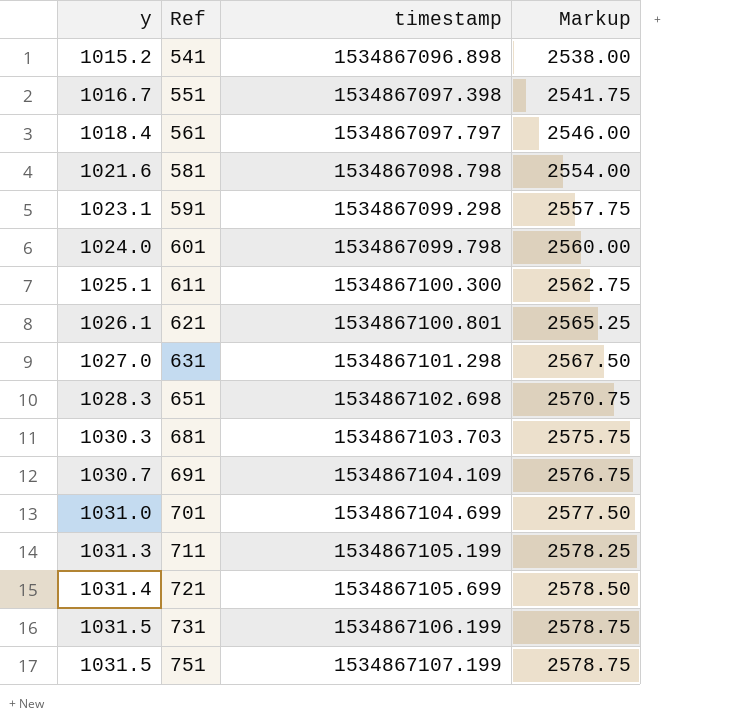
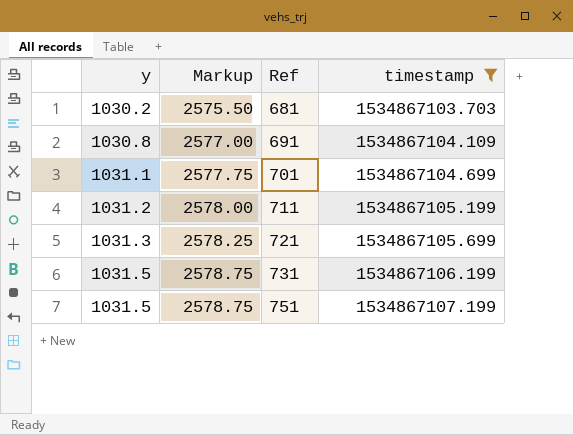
filter: none -> timestamp >= 1534867103.703
column Markup | position: 4 -> 2
681 | y: 1030.3 -> 1030.2
681 | Markup: 2575.75 -> 2575.50
691 | y: 1030.7 -> 1030.8
691 | Markup: 2576.75 -> 2577.00
701 | y: 1031.0 -> 1031.1
701 | Markup: 2577.50 -> 2577.75
711 | y: 1031.3 -> 1031.2
711 | Markup: 2578.25 -> 2578.00
721 | y: 1031.4 -> 1031.3
721 | Markup: 2578.50 -> 2578.25

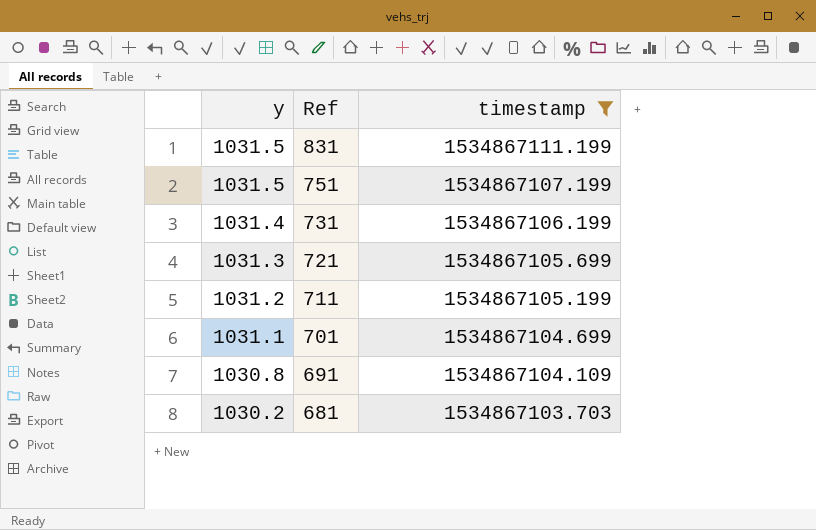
row order: y ascending -> y descending
column Markup | formula: [y] * 2.5 -> none
row 831: none -> 1031.5 | 1534867111.199
731 | y: 1031.5 -> 1031.4

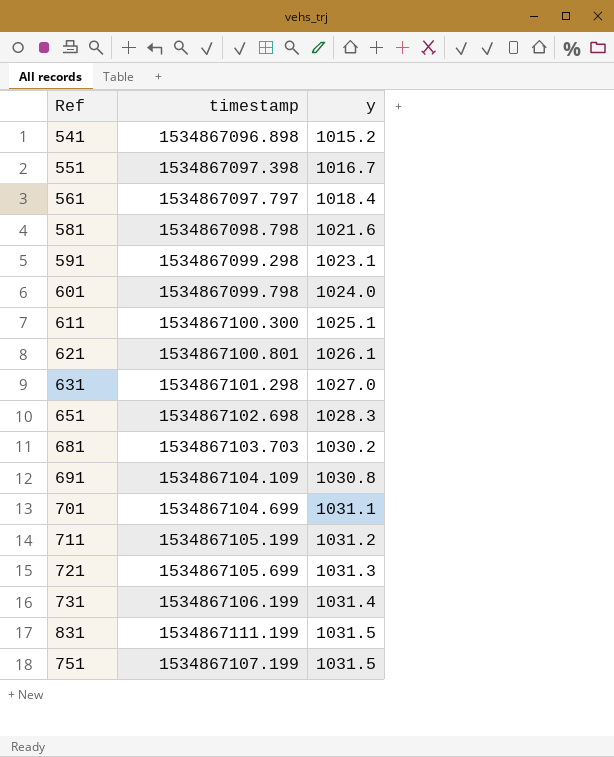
filter: timestamp >= 1534867103.703 -> none
row order: y descending -> y ascending
column y | position: 1 -> 3

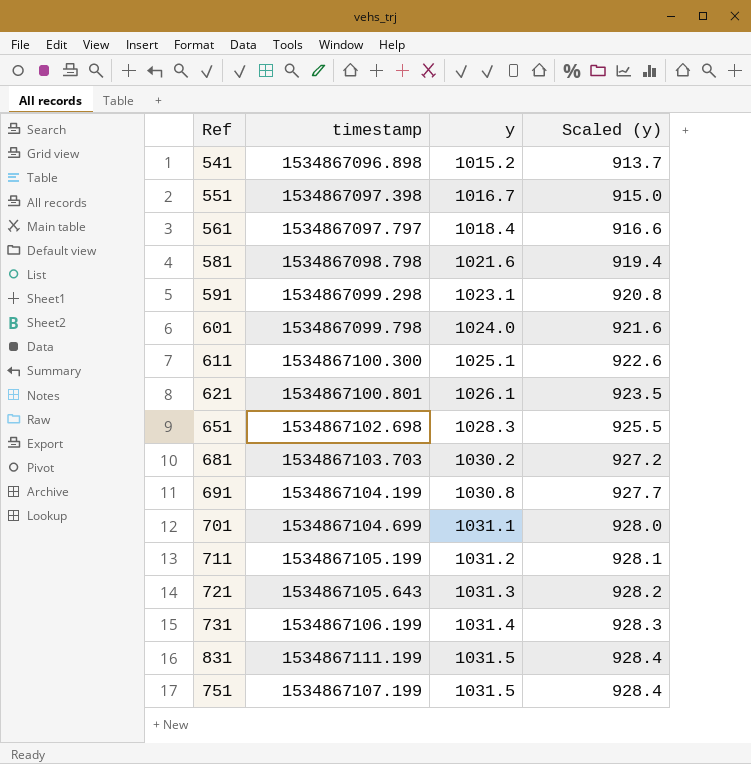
column Scaled (y) | formula: none -> [y] * 0.9
row 631: 1534867101.298 | 1027.0 -> none
691 | timestamp: 1534867104.109 -> 1534867104.199
721 | timestamp: 1534867105.699 -> 1534867105.643

